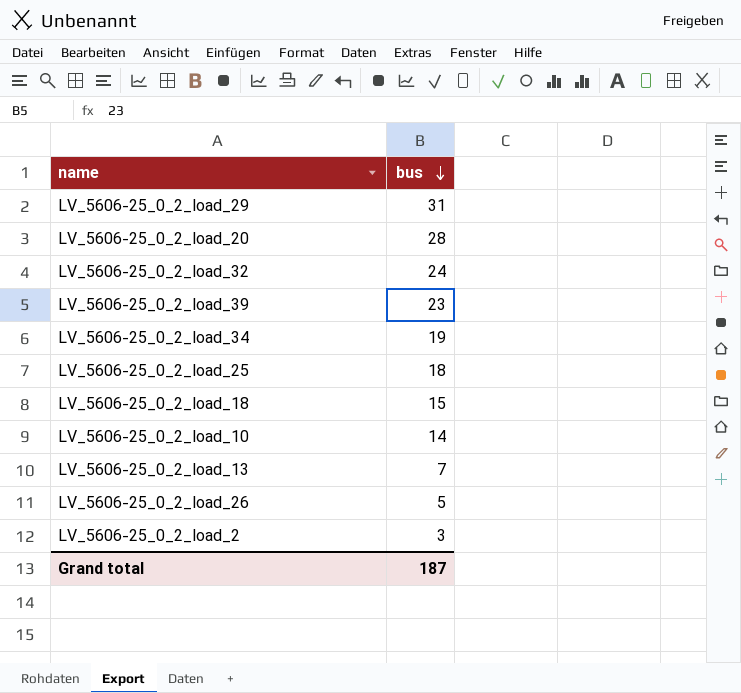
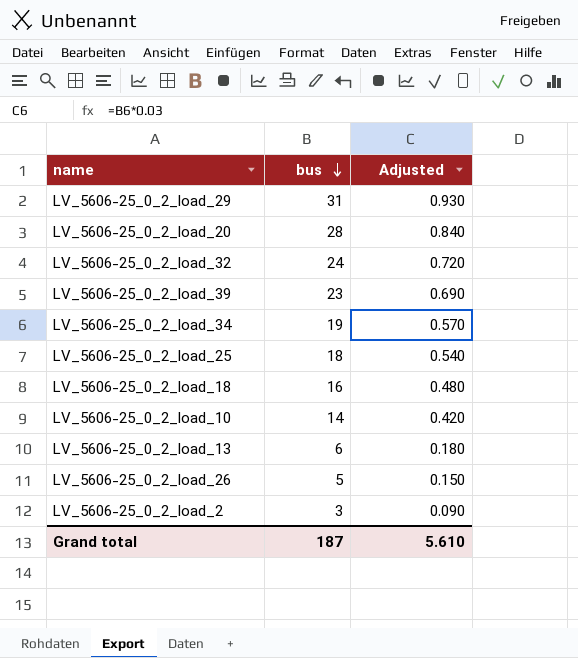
column Adjusted | formula: none -> [bus] * 0.03
LV_5606-25_0_2_load_18 | bus: 15 -> 16
LV_5606-25_0_2_load_13 | bus: 7 -> 6

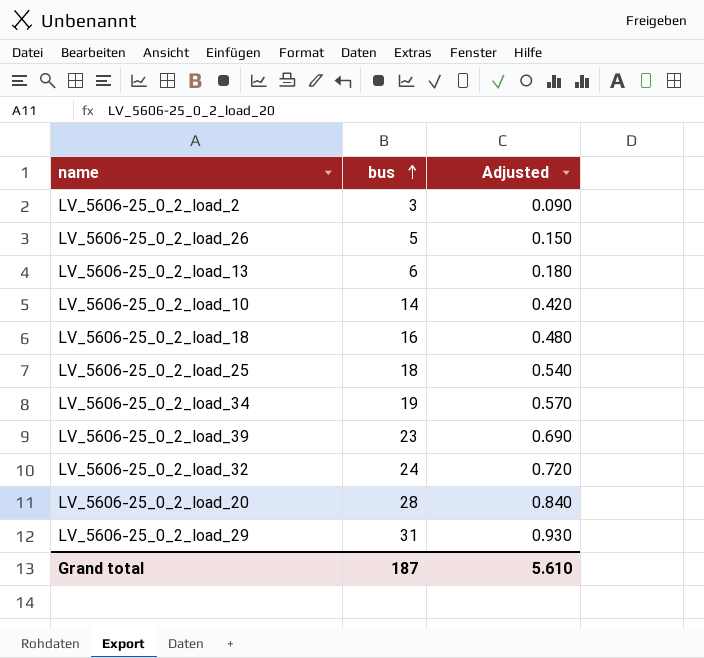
row order: bus descending -> bus ascending

